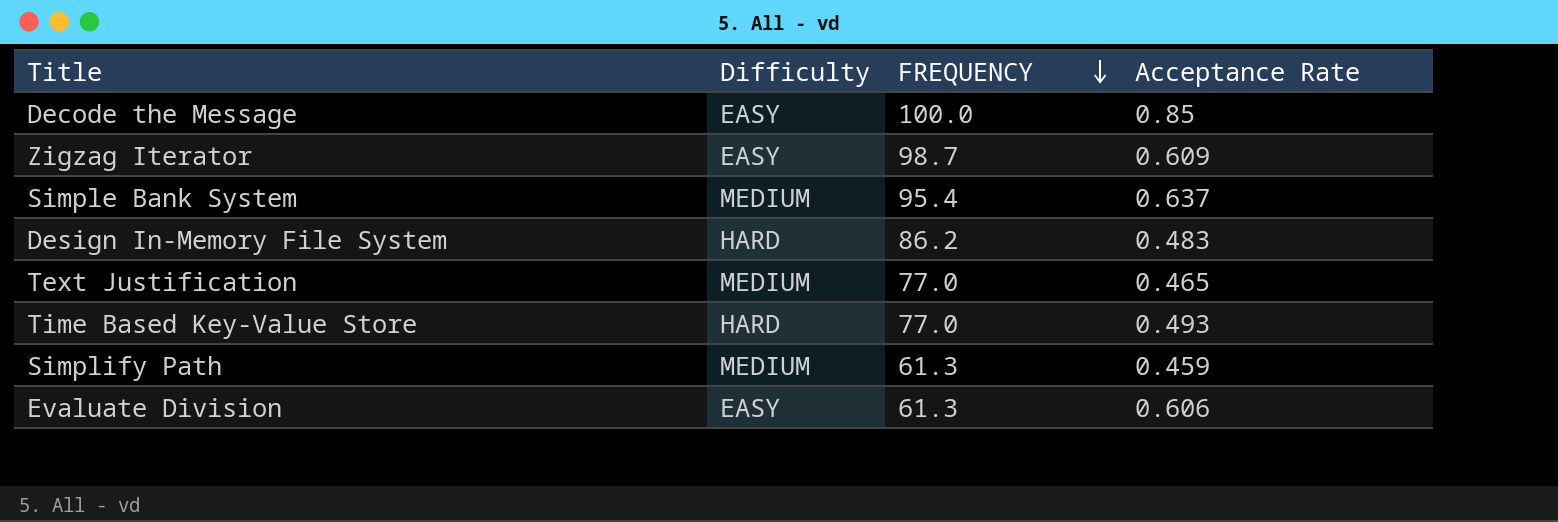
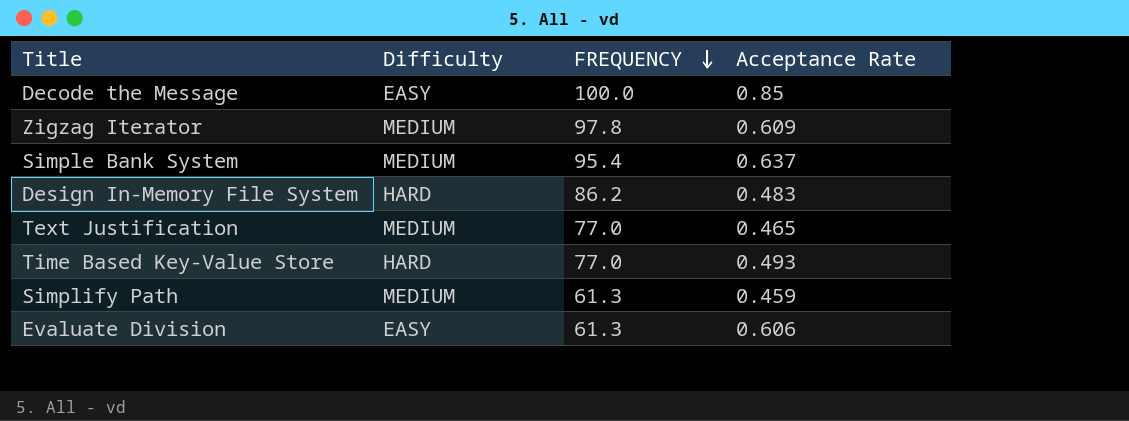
Zigzag Iterator | Difficulty: EASY -> MEDIUM
Zigzag Iterator | FREQUENCY: 98.7 -> 97.8

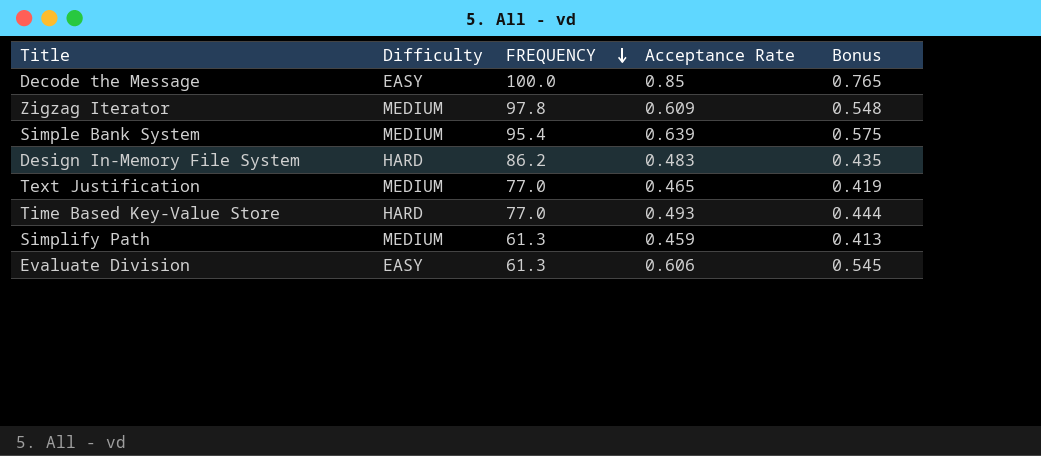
column Bonus | formula: none -> [Acceptance Rate] * 0.9
Simple Bank System | Acceptance Rate: 0.637 -> 0.639

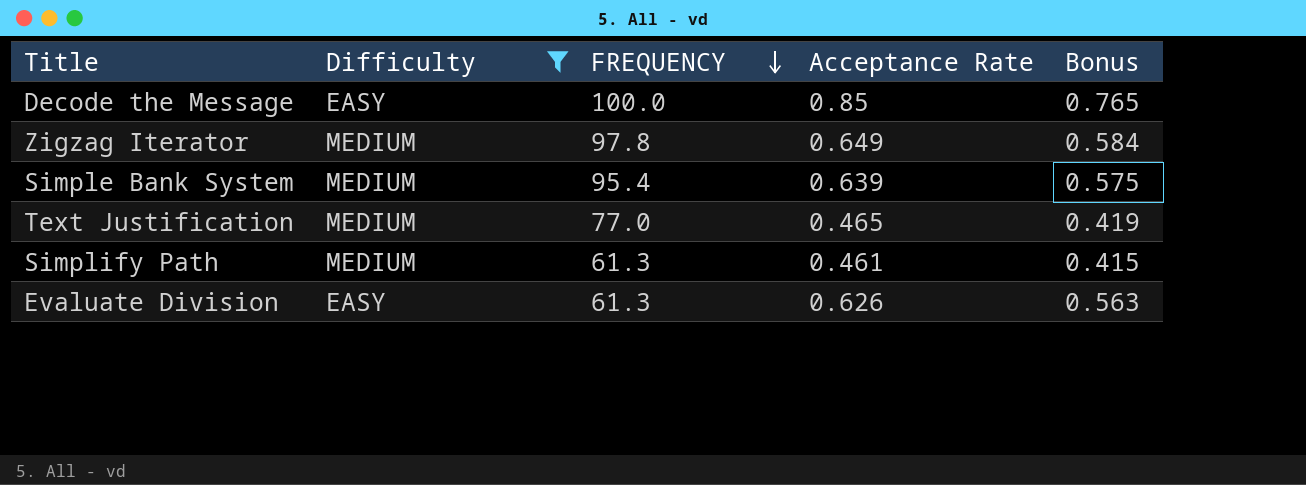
filter: none -> Difficulty != HARD
Zigzag Iterator | Acceptance Rate: 0.609 -> 0.649
Zigzag Iterator | Bonus: 0.548 -> 0.584
Simplify Path | Acceptance Rate: 0.459 -> 0.461
Simplify Path | Bonus: 0.413 -> 0.415
Evaluate Division | Acceptance Rate: 0.606 -> 0.626
Evaluate Division | Bonus: 0.545 -> 0.563

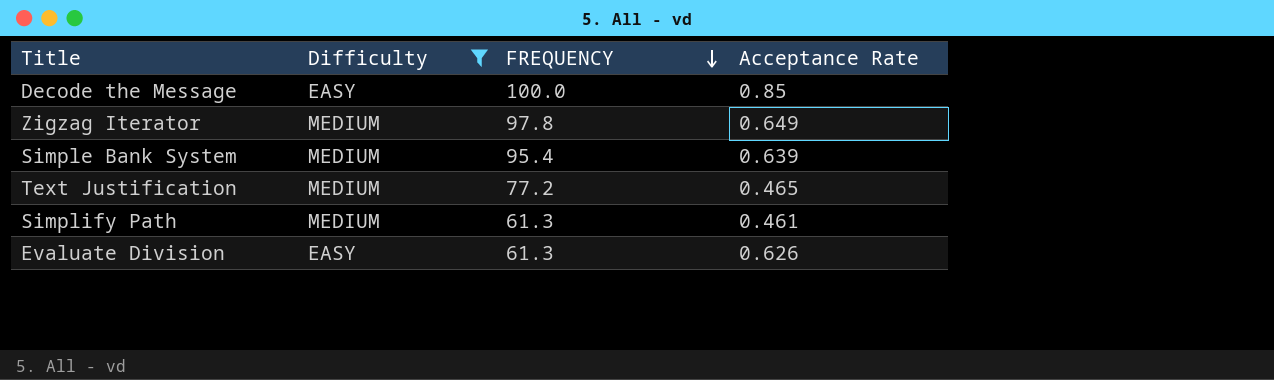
column Bonus | formula: [Acceptance Rate] * 0.9 -> none
Text Justification | FREQUENCY: 77.0 -> 77.2

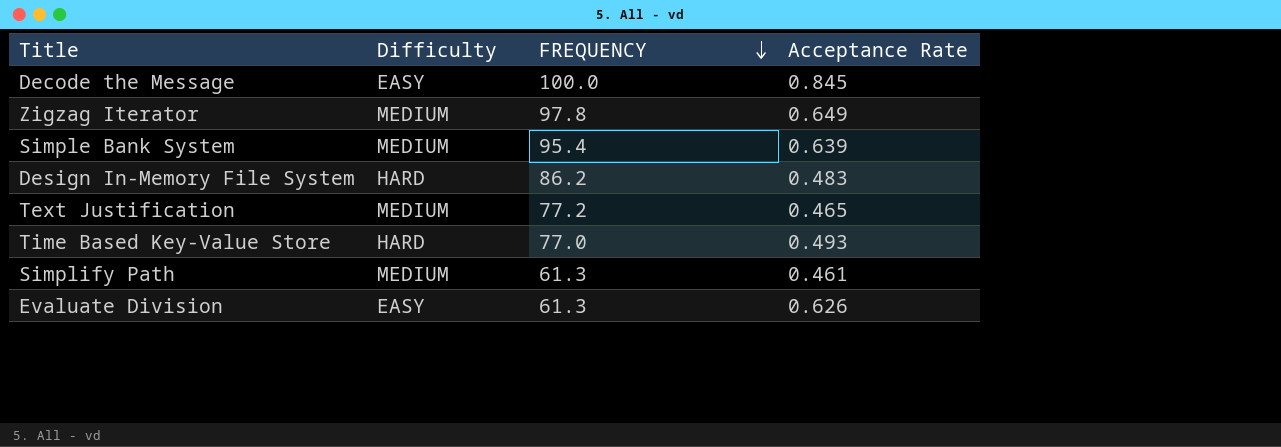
filter: Difficulty != HARD -> none
Decode the Message | Acceptance Rate: 0.85 -> 0.845

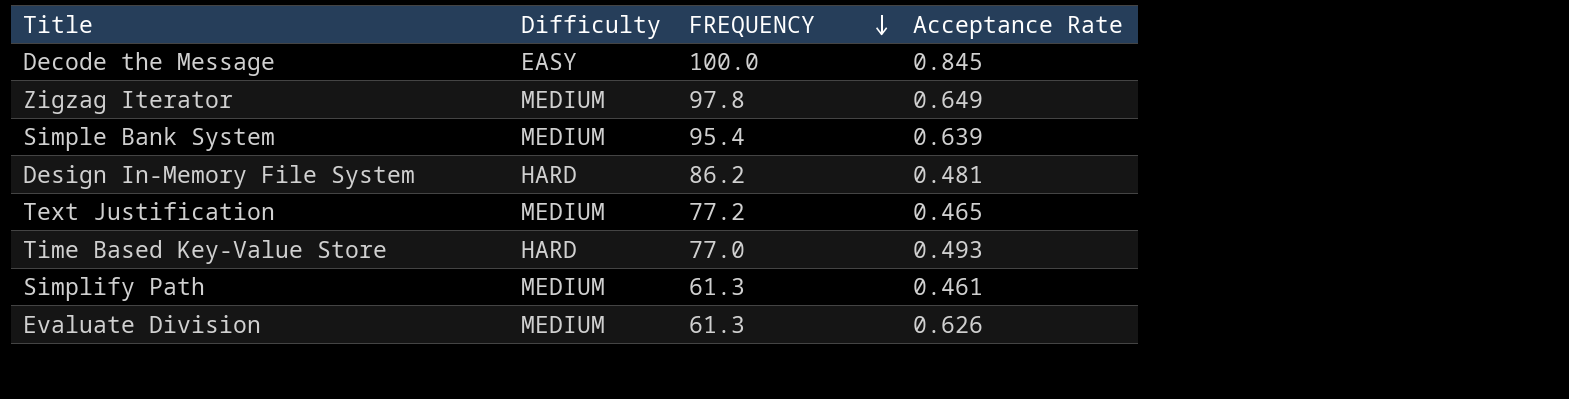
Design In-Memory File System | Acceptance Rate: 0.483 -> 0.481
Evaluate Division | Difficulty: EASY -> MEDIUM

